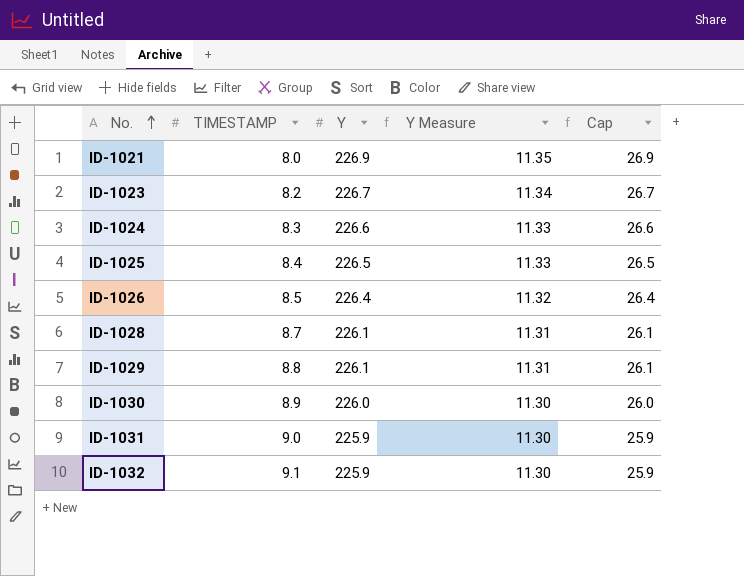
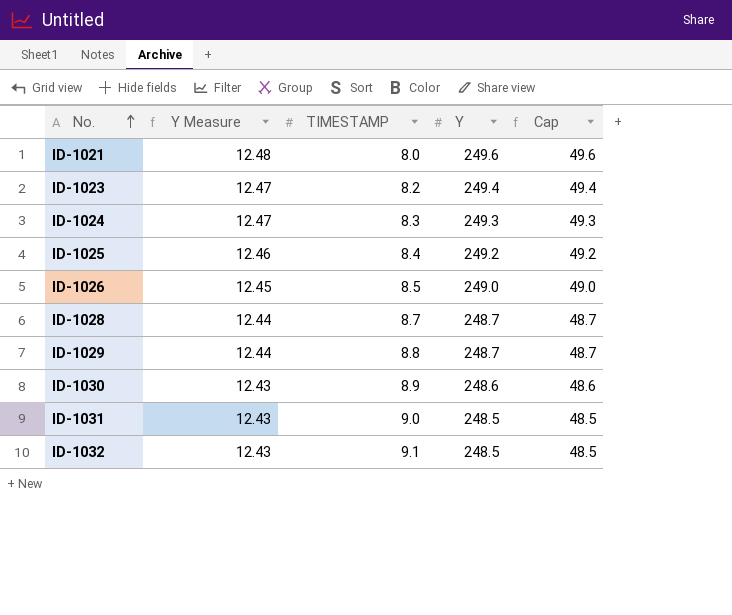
column Y Measure | position: 4 -> 2
ID-1021 | Y Measure: 11.35 -> 12.48
ID-1021 | Y: 226.9 -> 249.6
ID-1021 | Cap: 26.9 -> 49.6
ID-1023 | Y Measure: 11.34 -> 12.47
ID-1023 | Y: 226.7 -> 249.4
ID-1023 | Cap: 26.7 -> 49.4
ID-1024 | Y Measure: 11.33 -> 12.47
ID-1024 | Y: 226.6 -> 249.3
ID-1024 | Cap: 26.6 -> 49.3
ID-1025 | Y Measure: 11.33 -> 12.46
ID-1025 | Y: 226.5 -> 249.2
ID-1025 | Cap: 26.5 -> 49.2
ID-1026 | Y Measure: 11.32 -> 12.45
ID-1026 | Y: 226.4 -> 249.0
ID-1026 | Cap: 26.4 -> 49.0
ID-1028 | Y Measure: 11.31 -> 12.44
ID-1028 | Y: 226.1 -> 248.7
ID-1028 | Cap: 26.1 -> 48.7
ID-1029 | Y Measure: 11.31 -> 12.44
ID-1029 | Y: 226.1 -> 248.7
ID-1029 | Cap: 26.1 -> 48.7
ID-1030 | Y Measure: 11.30 -> 12.43
ID-1030 | Y: 226.0 -> 248.6
ID-1030 | Cap: 26.0 -> 48.6
ID-1031 | Y Measure: 11.30 -> 12.43
ID-1031 | Y: 225.9 -> 248.5
ID-1031 | Cap: 25.9 -> 48.5
ID-1032 | Y Measure: 11.30 -> 12.43
ID-1032 | Y: 225.9 -> 248.5
ID-1032 | Cap: 25.9 -> 48.5

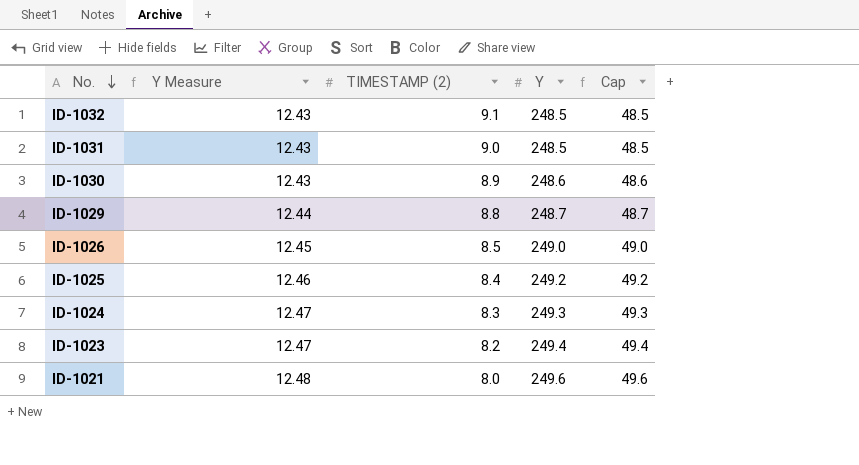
row order: No. ascending -> No. descending
column name: TIMESTAMP -> TIMESTAMP (2)
row ID-1028: 12.44 | 8.7 | 248.7 | 48.7 -> none

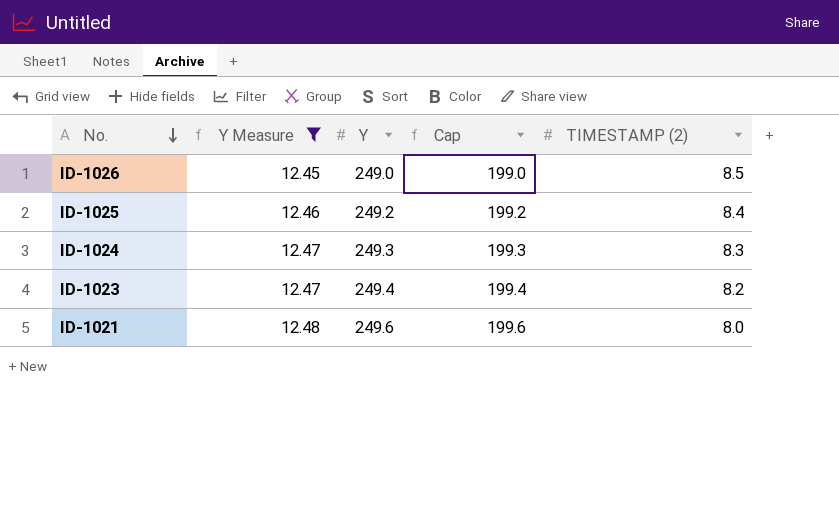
filter: none -> Y Measure >= 12.45
column Cap | formula: [Y] - 200 -> [Y] - 50
column TIMESTAMP (2) | position: 3 -> 5

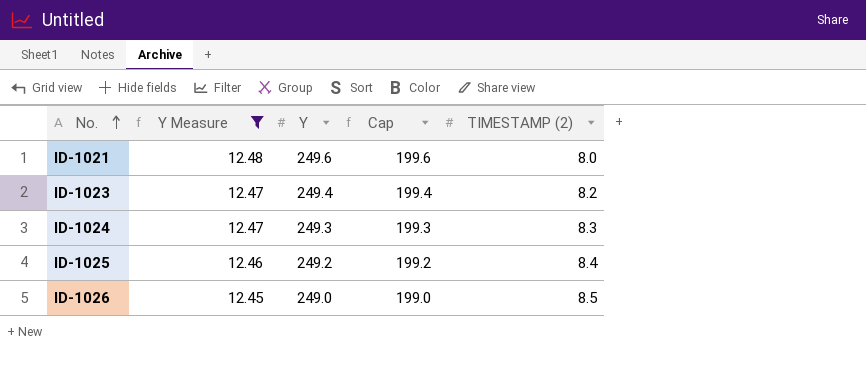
row order: No. descending -> No. ascending

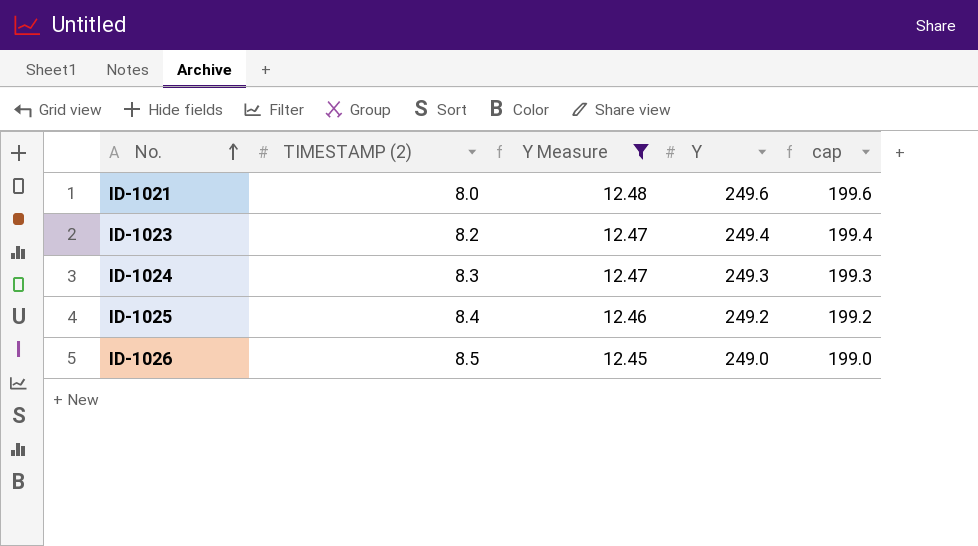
column TIMESTAMP (2) | position: 5 -> 2
column name: Cap -> cap

